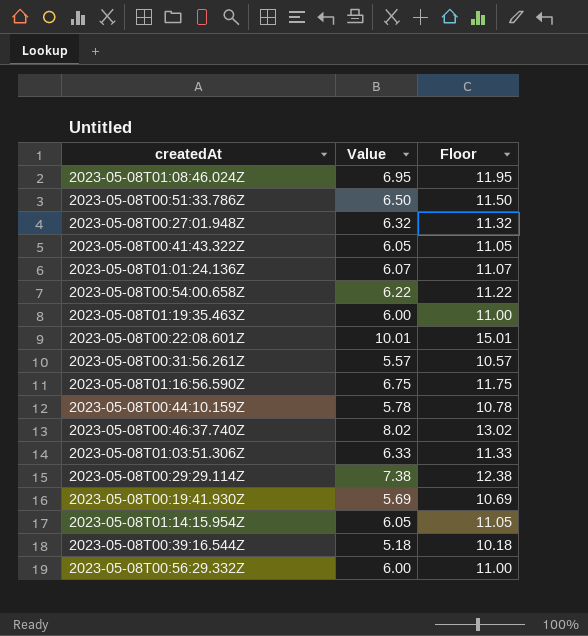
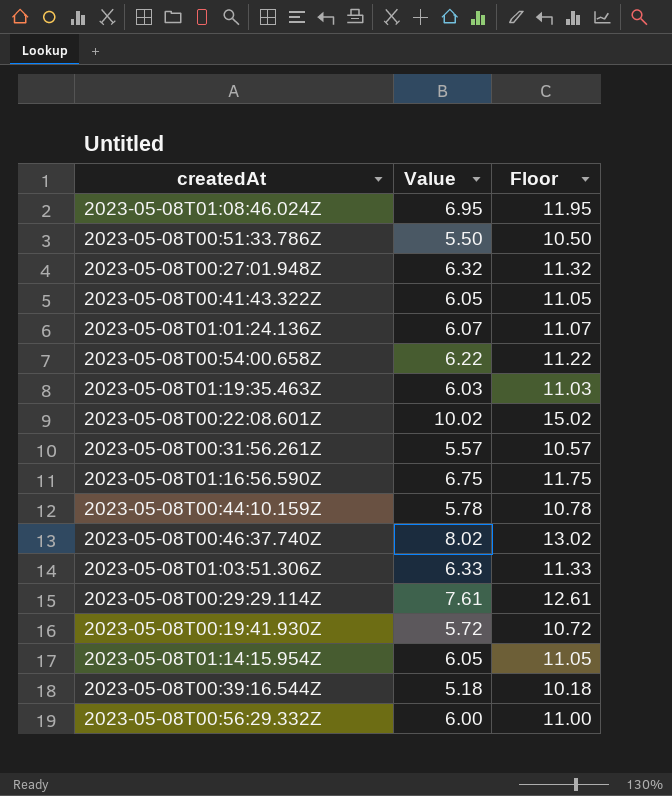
2023-05-08T00:51:33.786Z | Value: 6.50 -> 5.50
2023-05-08T00:51:33.786Z | Floor: 11.50 -> 10.50
2023-05-08T01:19:35.463Z | Value: 6.00 -> 6.03
2023-05-08T01:19:35.463Z | Floor: 11.00 -> 11.03
2023-05-08T00:22:08.601Z | Value: 10.01 -> 10.02
2023-05-08T00:22:08.601Z | Floor: 15.01 -> 15.02
2023-05-08T00:29:29.114Z | Value: 7.38 -> 7.61
2023-05-08T00:29:29.114Z | Floor: 12.38 -> 12.61
2023-05-08T00:19:41.930Z | Value: 5.69 -> 5.72
2023-05-08T00:19:41.930Z | Floor: 10.69 -> 10.72

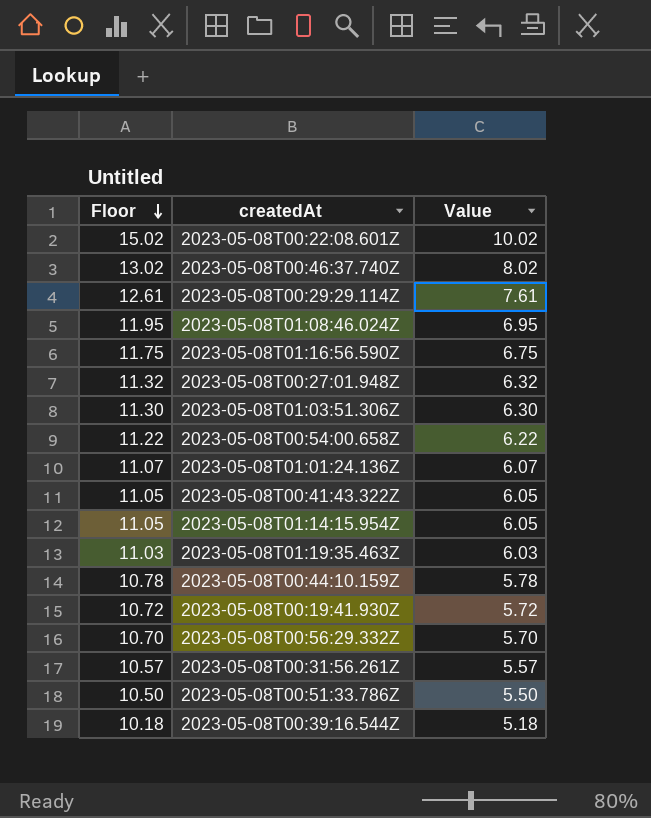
row order: none -> Floor descending
column Floor | position: 3 -> 1
2023-05-08T01:03:51.306Z | Floor: 11.33 -> 11.30
2023-05-08T01:03:51.306Z | Value: 6.33 -> 6.30
2023-05-08T00:56:29.332Z | Floor: 11.00 -> 10.70
2023-05-08T00:56:29.332Z | Value: 6.00 -> 5.70

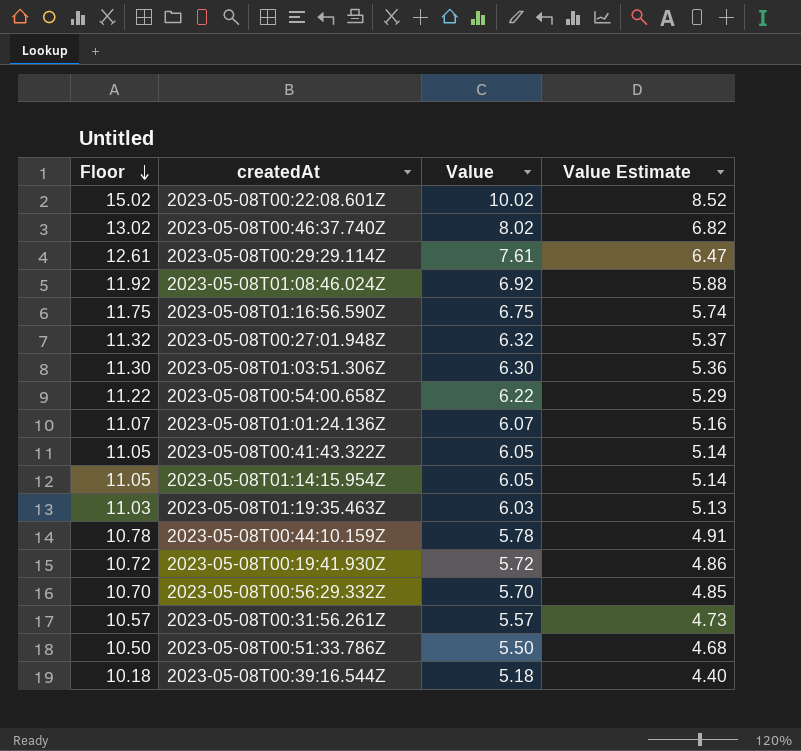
column Value Estimate | formula: none -> [Value] * 0.85
2023-05-08T01:08:46.024Z | Floor: 11.95 -> 11.92
2023-05-08T01:08:46.024Z | Value: 6.95 -> 6.92

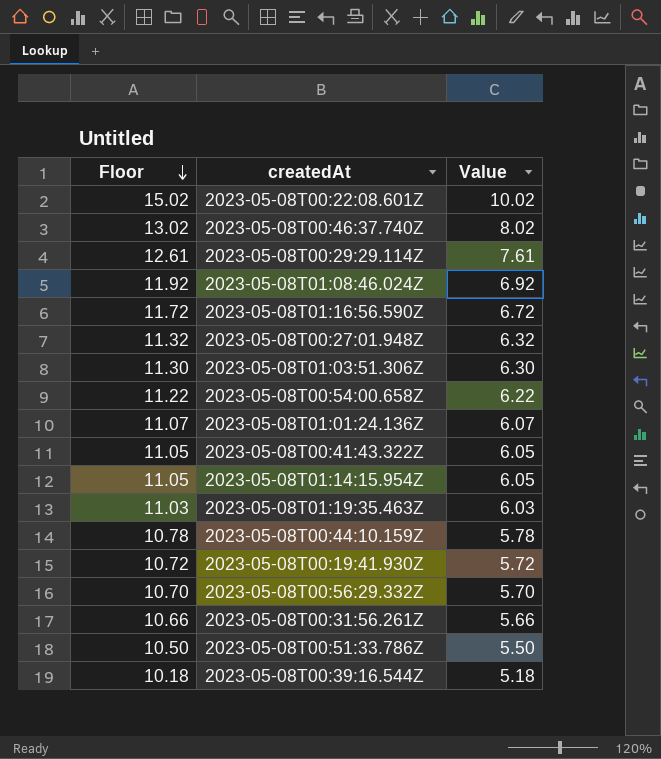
column Value Estimate | formula: [Value] * 0.85 -> none
2023-05-08T01:16:56.590Z | Floor: 11.75 -> 11.72
2023-05-08T01:16:56.590Z | Value: 6.75 -> 6.72
2023-05-08T00:31:56.261Z | Floor: 10.57 -> 10.66
2023-05-08T00:31:56.261Z | Value: 5.57 -> 5.66

